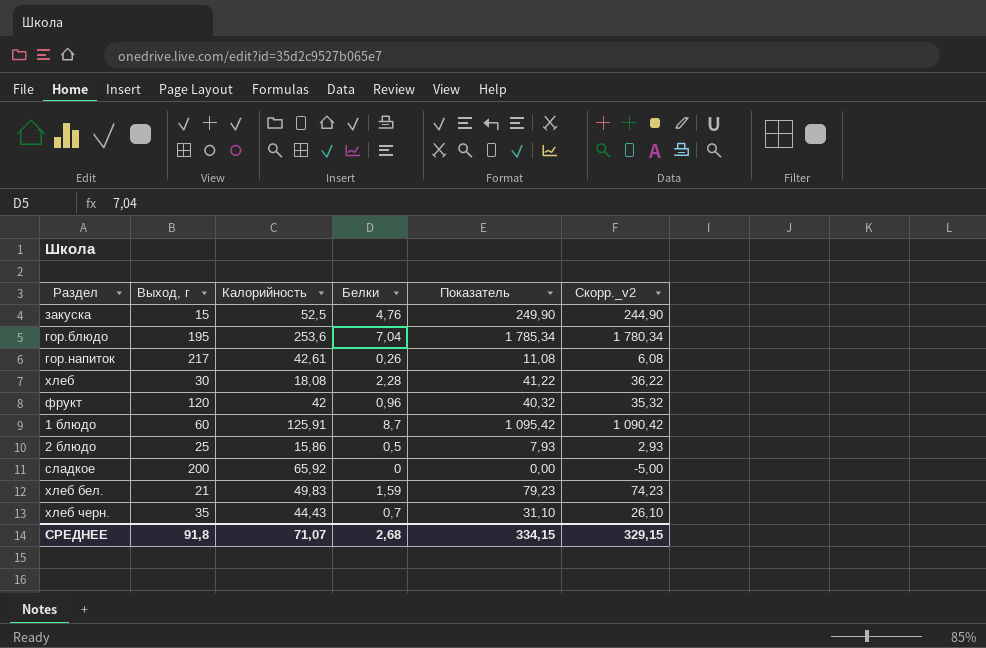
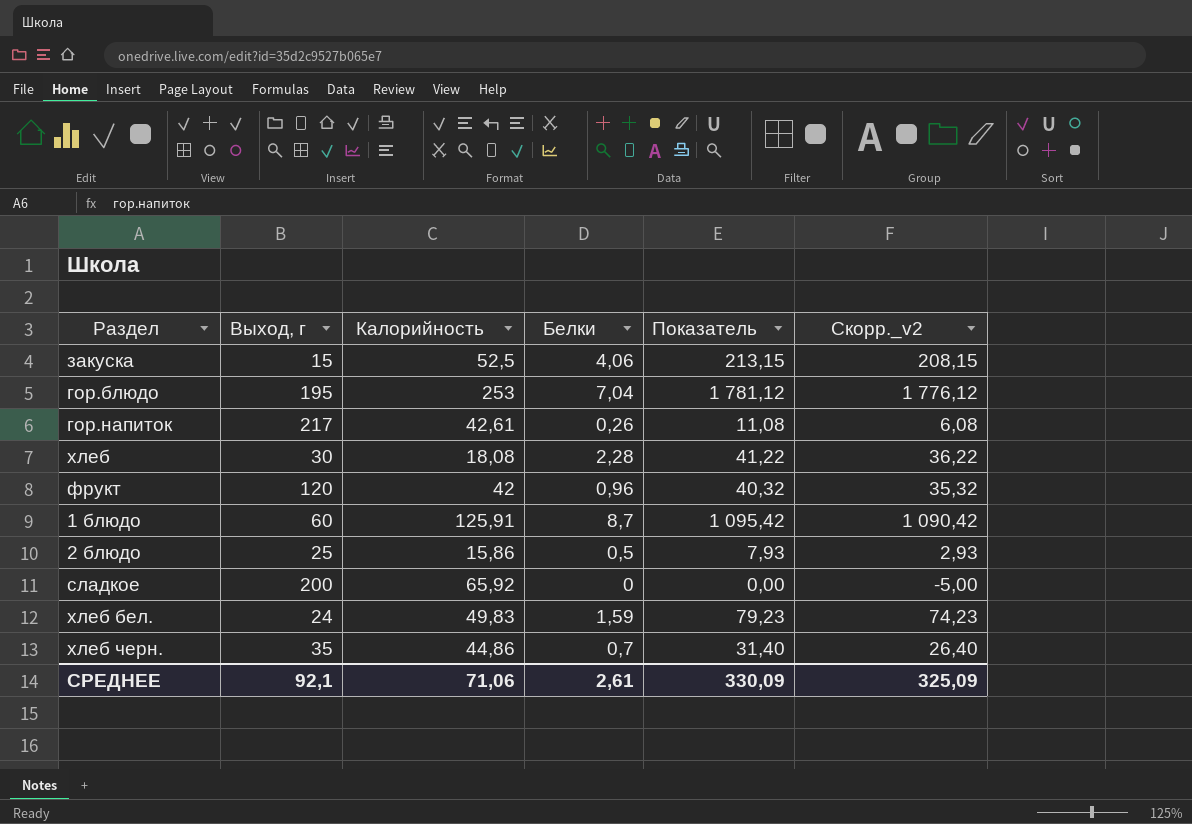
закуска | Белки: 4,76 -> 4,06
закуска | Показатель: 249,90 -> 213,15
закуска | Скорр._v2: 244,90 -> 208,15
гор.блюдо | Калорийность: 253,6 -> 253
гор.блюдо | Показатель: 1 785,34 -> 1 781,12
гор.блюдо | Скорр._v2: 1 780,34 -> 1 776,12
хлеб бел. | Выход, г: 21 -> 24
хлеб черн. | Калорийность: 44,43 -> 44,86
хлеб черн. | Показатель: 31,10 -> 31,40
хлеб черн. | Скорр._v2: 26,10 -> 26,40
СРЕДНЕЕ | Выход, г: 91,8 -> 92,1
СРЕДНЕЕ | Калорийность: 71,07 -> 71,06
СРЕДНЕЕ | Белки: 2,68 -> 2,61
СРЕДНЕЕ | Показатель: 334,15 -> 330,09
СРЕДНЕЕ | Скорр._v2: 329,15 -> 325,09

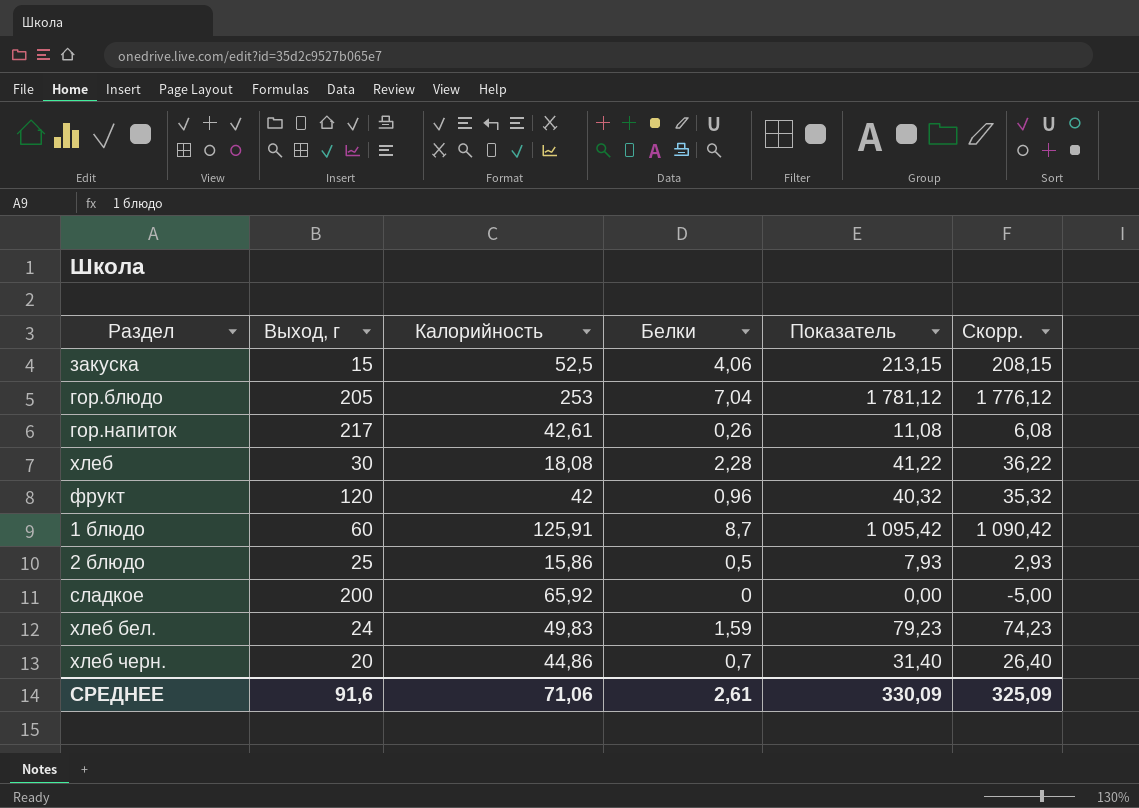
column name: Скорр._v2 -> Скорр.
гор.блюдо | Выход, г: 195 -> 205
хлеб черн. | Выход, г: 35 -> 20
СРЕДНЕЕ | Выход, г: 92,1 -> 91,6

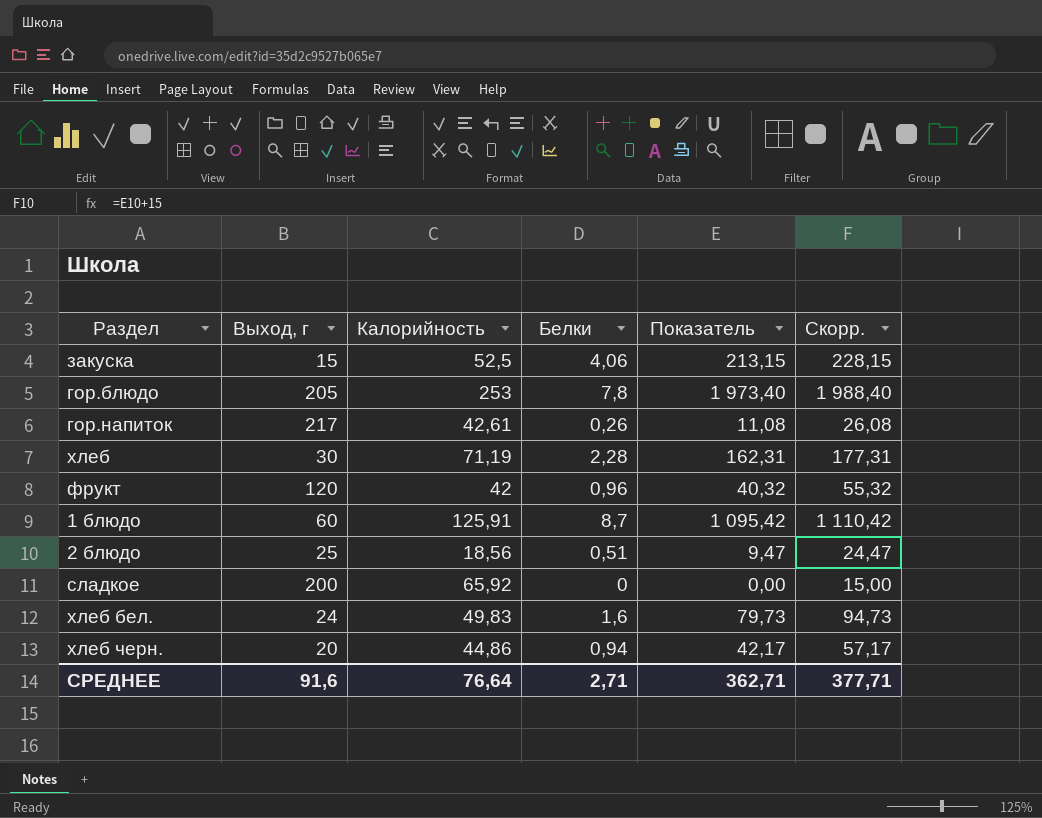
column Скорр. | formula: [Показатель] - 5 -> [Показатель] + 15
гор.блюдо | Белки: 7,04 -> 7,8
гор.блюдо | Показатель: 1 781,12 -> 1 973,40
хлеб | Калорийность: 18,08 -> 71,19
хлеб | Показатель: 41,22 -> 162,31
2 блюдо | Калорийность: 15,86 -> 18,56
2 блюдо | Белки: 0,5 -> 0,51
2 блюдо | Показатель: 7,93 -> 9,47
хлеб бел. | Белки: 1,59 -> 1,6
хлеб бел. | Показатель: 79,23 -> 79,73
хлеб черн. | Белки: 0,7 -> 0,94
хлеб черн. | Показатель: 31,40 -> 42,17
СРЕДНЕЕ | Калорийность: 71,06 -> 76,64
СРЕДНЕЕ | Белки: 2,61 -> 2,71
СРЕДНЕЕ | Показатель: 330,09 -> 362,71
СРЕДНЕЕ | Скорр.: 325,09 -> 377,71

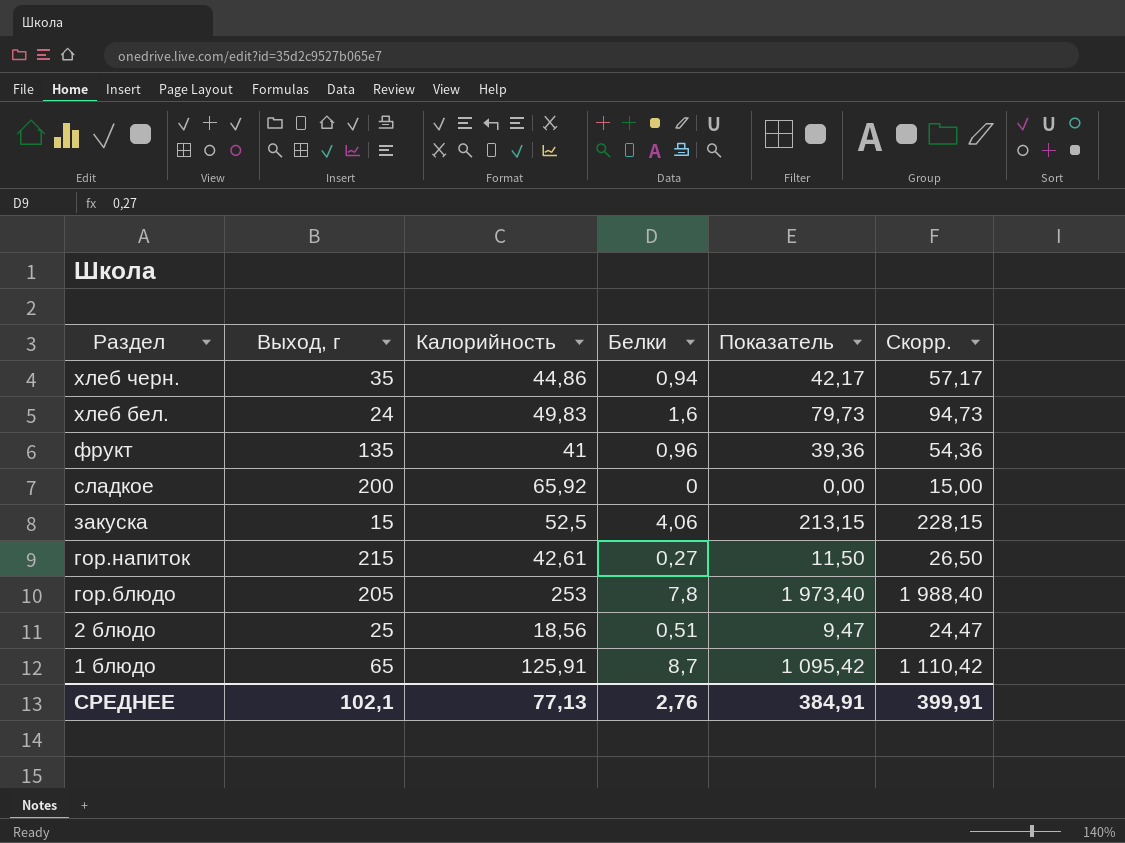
row order: none -> Раздел descending
row хлеб: 30 | 71,19 | 2,28 | 162,31 | 177,31 -> none
хлеб черн. | Выход, г: 20 -> 35
фрукт | Выход, г: 120 -> 135
фрукт | Калорийность: 42 -> 41
фрукт | Показатель: 40,32 -> 39,36
фрукт | Скорр.: 55,32 -> 54,36
гор.напиток | Выход, г: 217 -> 215
гор.напиток | Белки: 0,26 -> 0,27
гор.напиток | Показатель: 11,08 -> 11,50
гор.напиток | Скорр.: 26,08 -> 26,50
1 блюдо | Выход, г: 60 -> 65
СРЕДНЕЕ | Выход, г: 91,6 -> 102,1
СРЕДНЕЕ | Калорийность: 76,64 -> 77,13
СРЕДНЕЕ | Белки: 2,71 -> 2,76
СРЕДНЕЕ | Показатель: 362,71 -> 384,91
СРЕДНЕЕ | Скорр.: 377,71 -> 399,91

